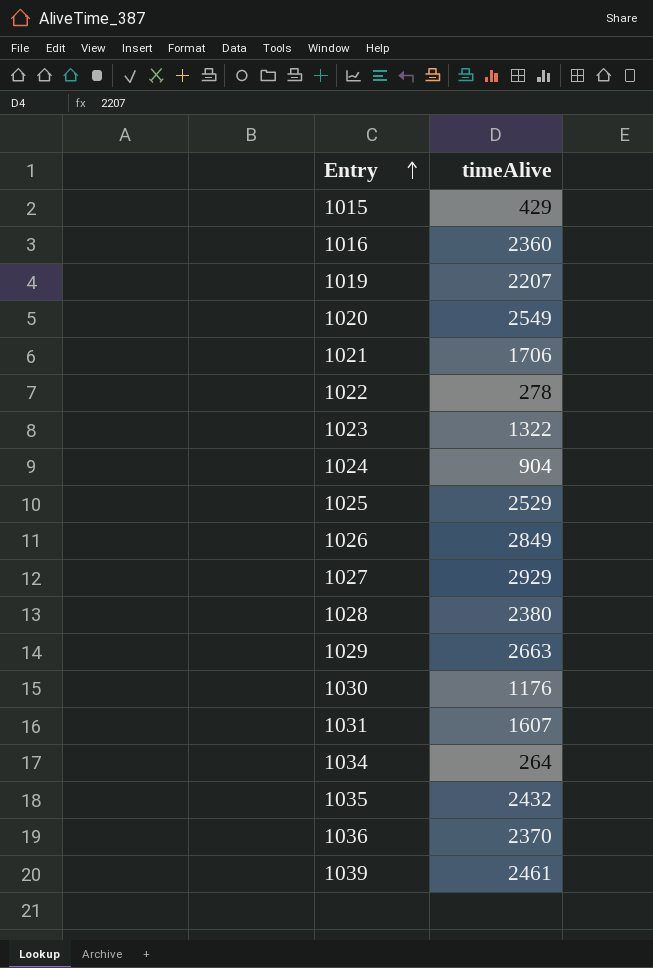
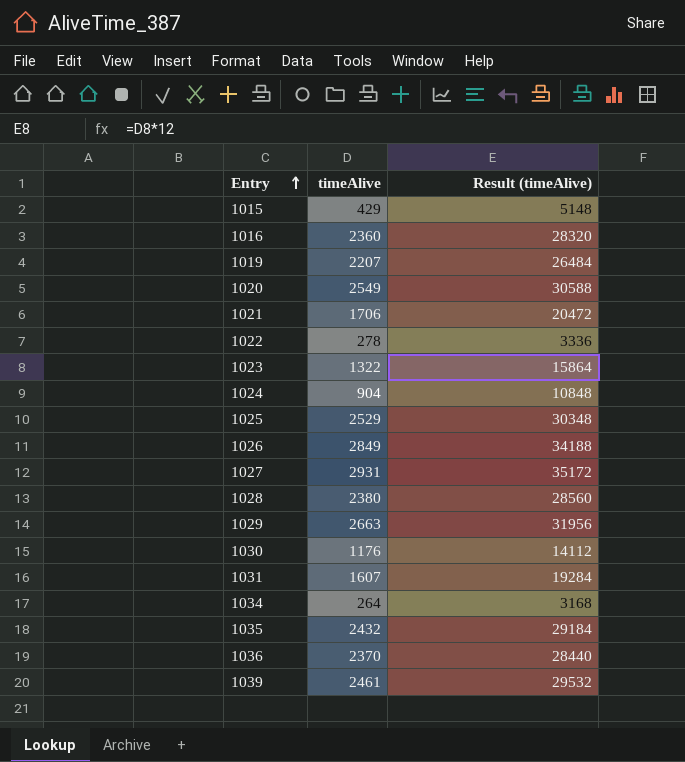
column Result (timeAlive) | formula: none -> [timeAlive] * 12
1027 | timeAlive: 2929 -> 2931

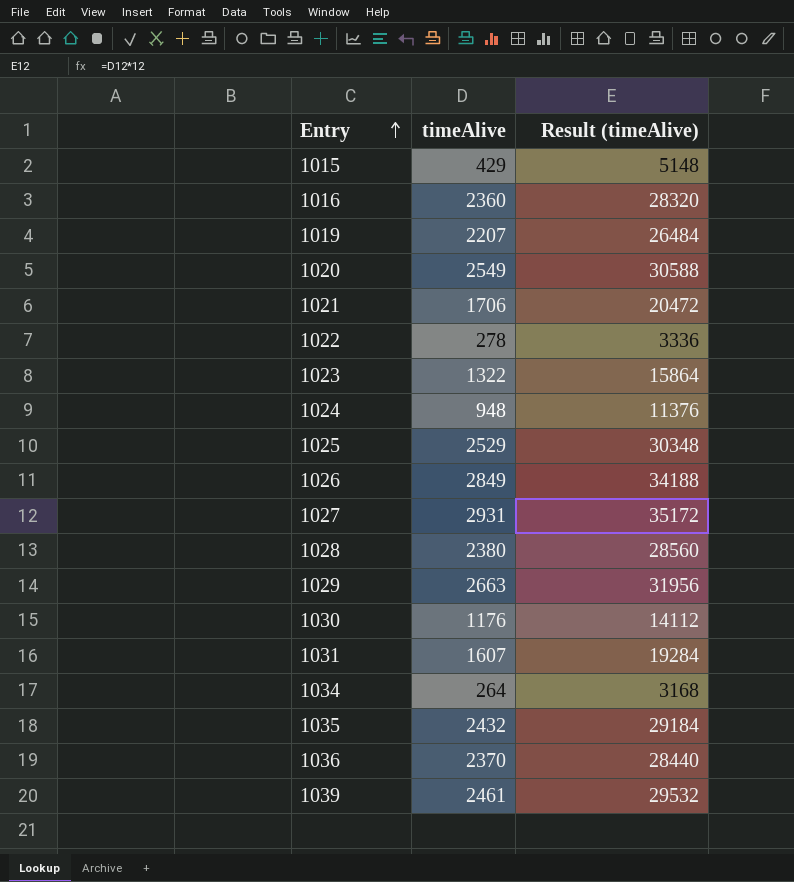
1024 | timeAlive: 904 -> 948
1024 | Result (timeAlive): 10848 -> 11376

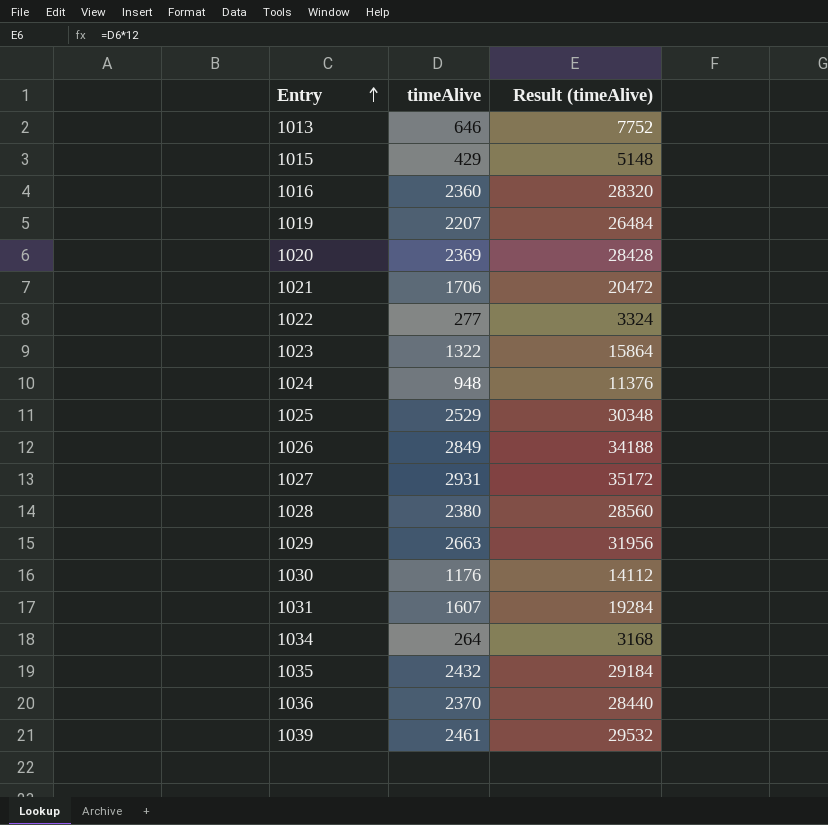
row 1013: none -> 646 | 7752
1020 | timeAlive: 2549 -> 2369
1020 | Result (timeAlive): 30588 -> 28428
1022 | timeAlive: 278 -> 277
1022 | Result (timeAlive): 3336 -> 3324

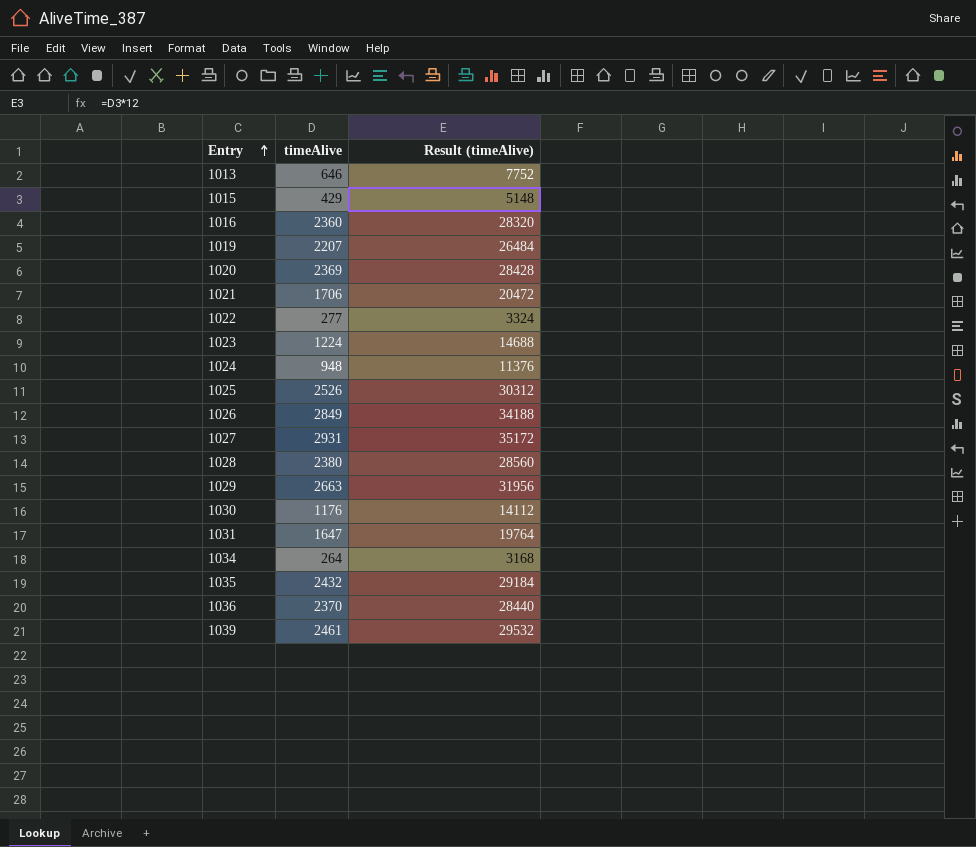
1023 | timeAlive: 1322 -> 1224
1023 | Result (timeAlive): 15864 -> 14688
1025 | timeAlive: 2529 -> 2526
1025 | Result (timeAlive): 30348 -> 30312
1031 | timeAlive: 1607 -> 1647
1031 | Result (timeAlive): 19284 -> 19764

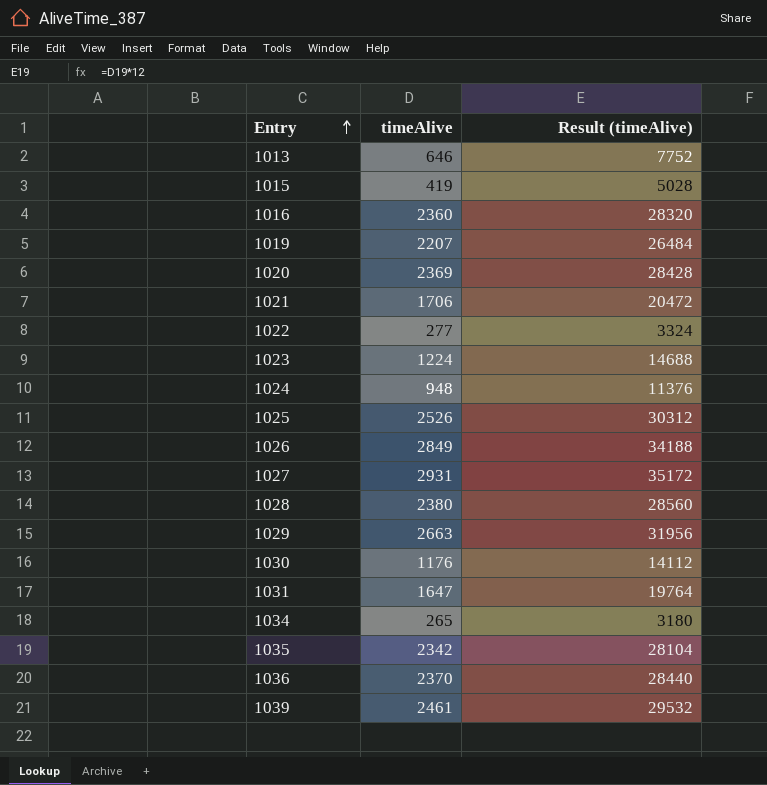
1015 | timeAlive: 429 -> 419
1015 | Result (timeAlive): 5148 -> 5028
1034 | timeAlive: 264 -> 265
1034 | Result (timeAlive): 3168 -> 3180
1035 | timeAlive: 2432 -> 2342
1035 | Result (timeAlive): 29184 -> 28104

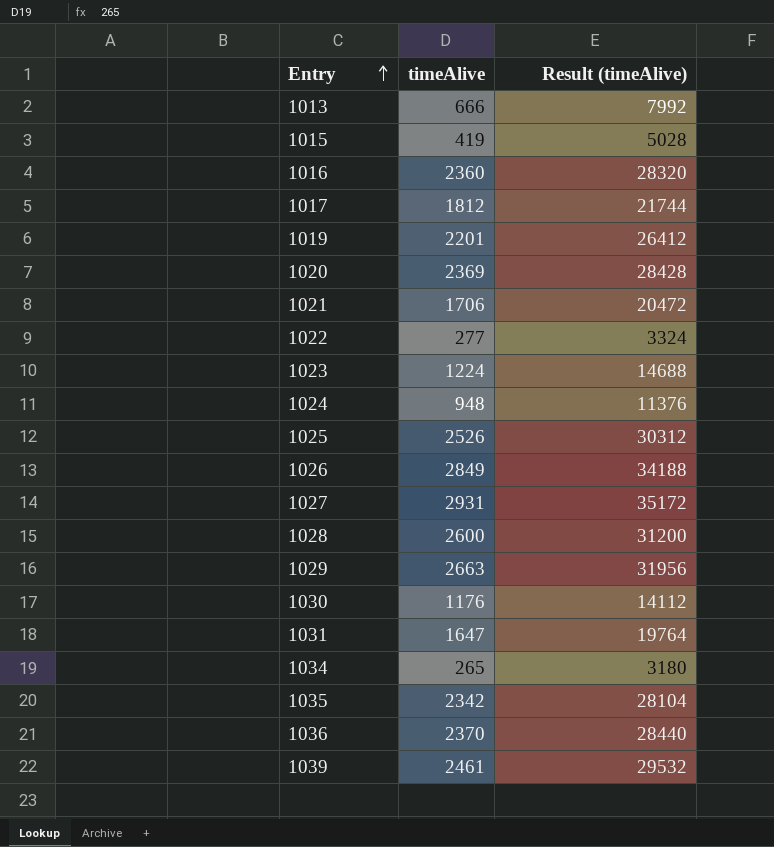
1013 | timeAlive: 646 -> 666
1013 | Result (timeAlive): 7752 -> 7992
row 1017: none -> 1812 | 21744
1019 | timeAlive: 2207 -> 2201
1019 | Result (timeAlive): 26484 -> 26412
1028 | timeAlive: 2380 -> 2600
1028 | Result (timeAlive): 28560 -> 31200

